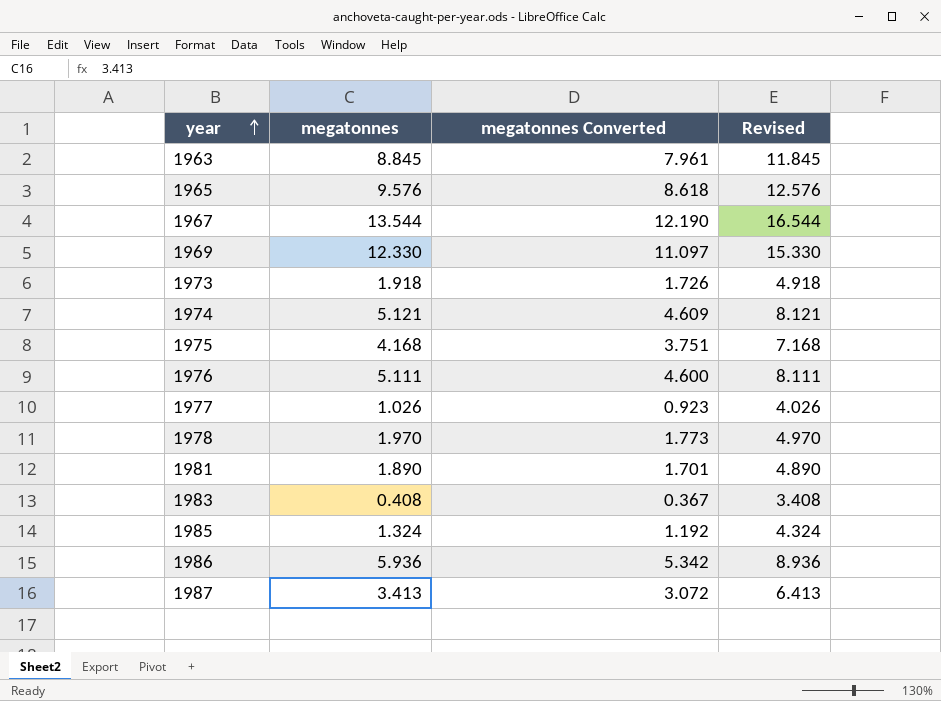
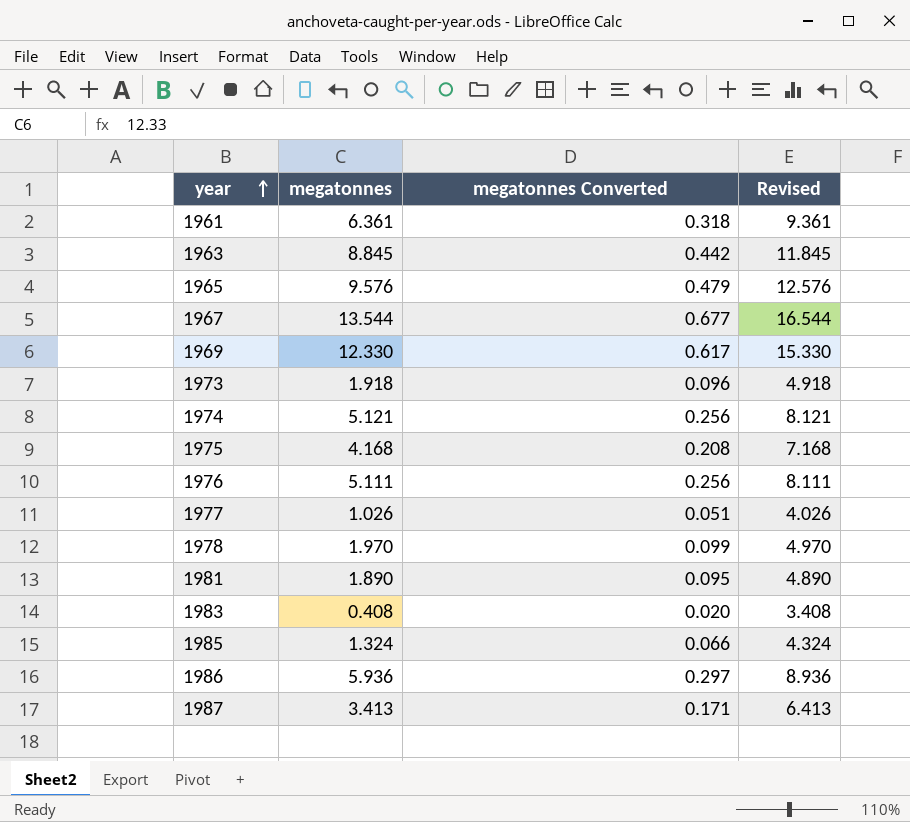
column megatonnes Converted | formula: [megatonnes] * 0.9 -> [megatonnes] * 0.05
row 1961: none -> 6.361 | 0.318 | 9.361

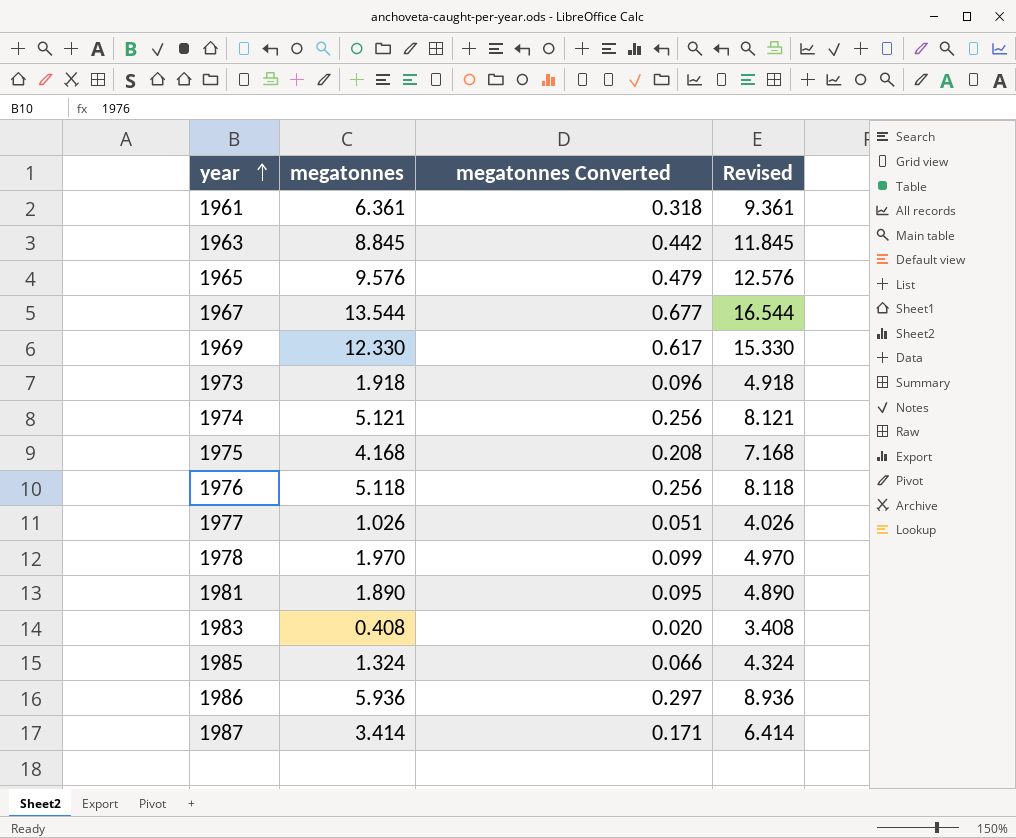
1976 | megatonnes: 5.111 -> 5.118
1976 | Revised: 8.111 -> 8.118
1987 | megatonnes: 3.413 -> 3.414
1987 | Revised: 6.413 -> 6.414

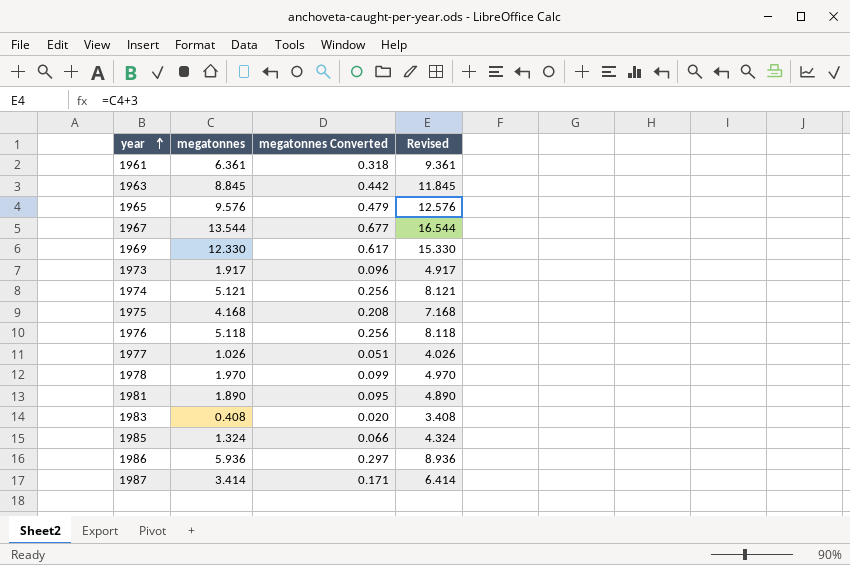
1973 | megatonnes: 1.918 -> 1.917
1973 | Revised: 4.918 -> 4.917

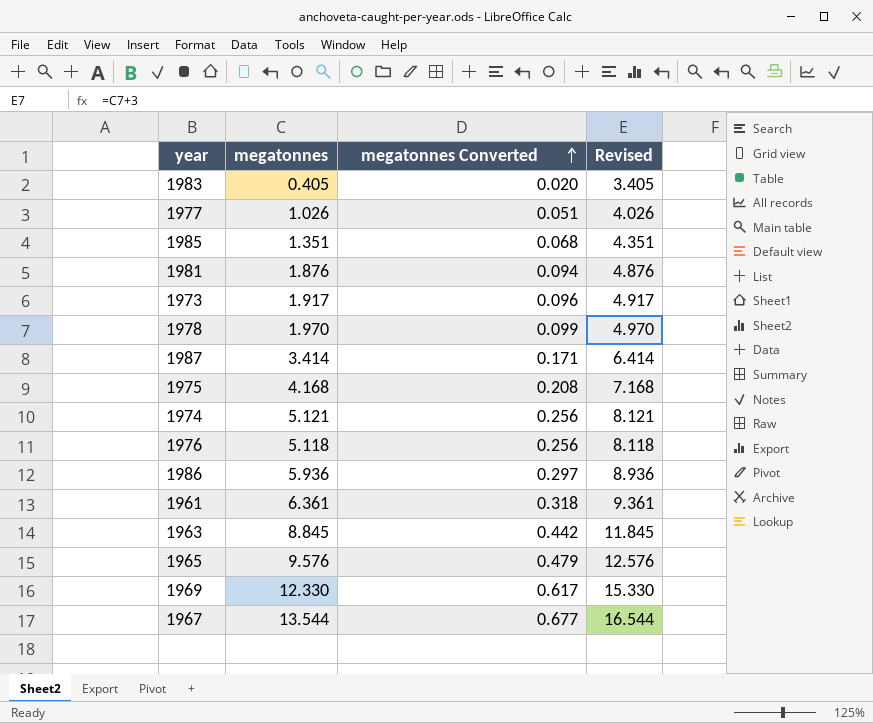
row order: year ascending -> megatonnes Converted ascending
1983 | megatonnes: 0.408 -> 0.405
1983 | Revised: 3.408 -> 3.405
1985 | megatonnes: 1.324 -> 1.351
1985 | megatonnes Converted: 0.066 -> 0.068
1985 | Revised: 4.324 -> 4.351
1981 | megatonnes: 1.890 -> 1.876
1981 | megatonnes Converted: 0.095 -> 0.094
1981 | Revised: 4.890 -> 4.876

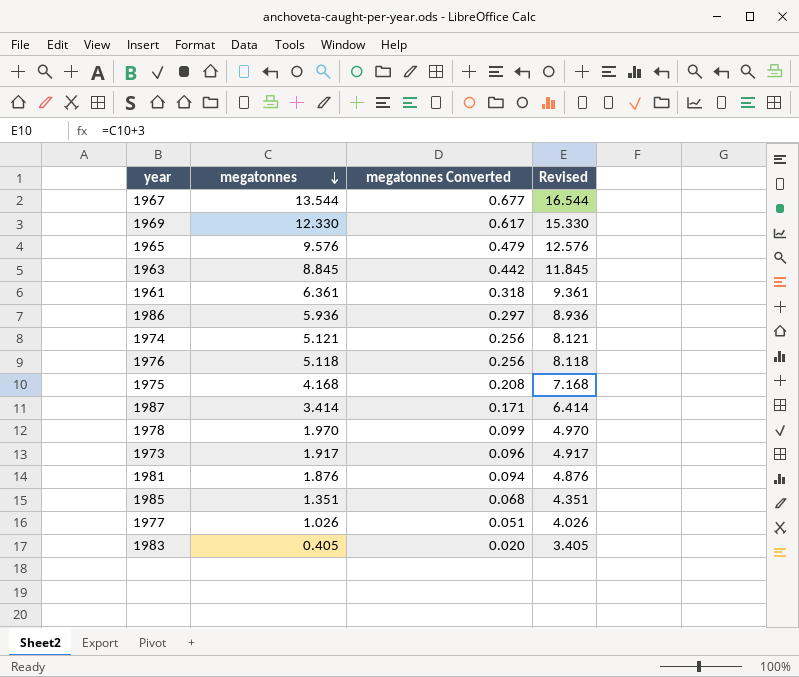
row order: megatonnes Converted ascending -> megatonnes descending

